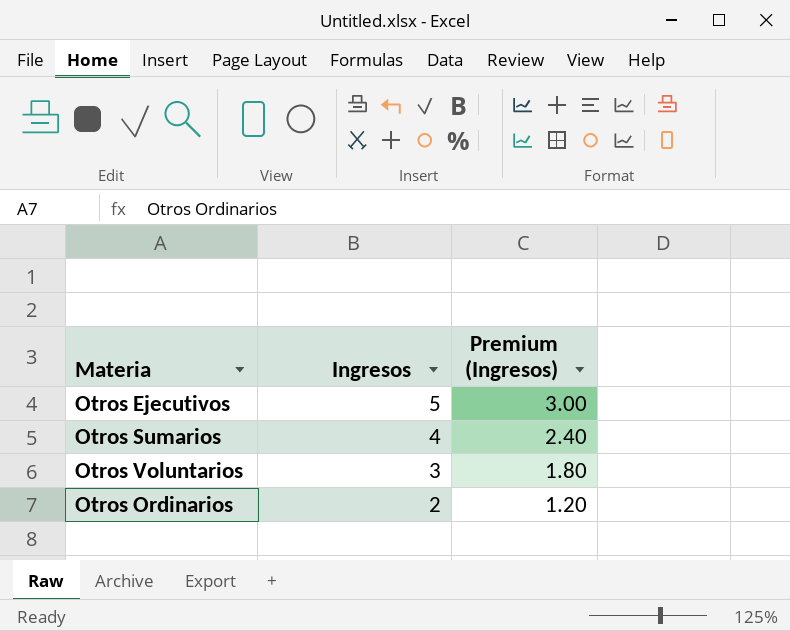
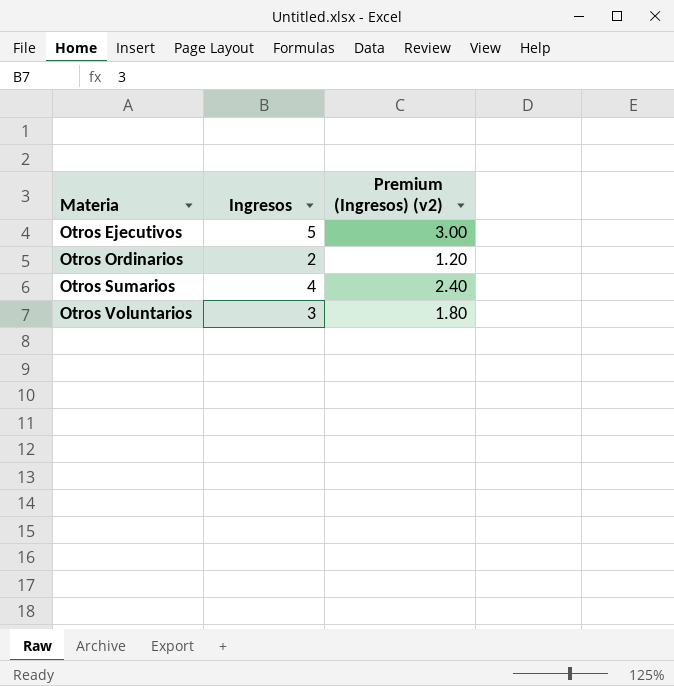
row order: Ingresos descending -> Materia ascending
column name: Premium (Ingresos) -> Premium (Ingresos) (v2)

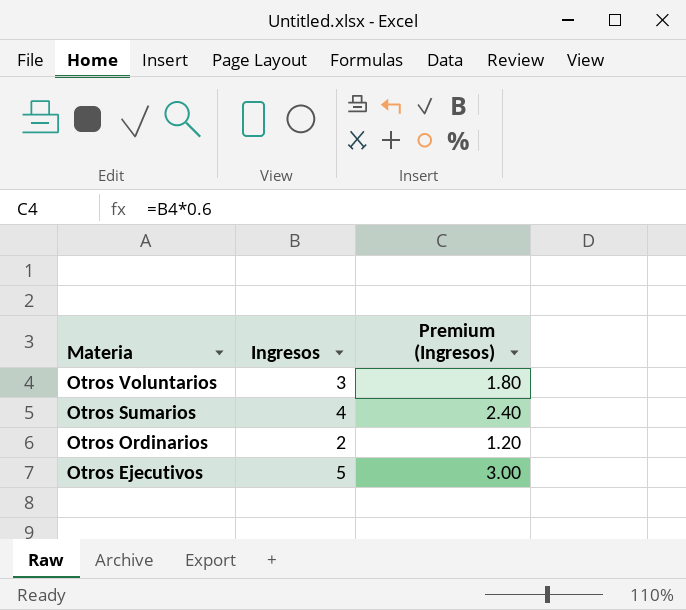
row order: Materia ascending -> Materia descending
column name: Premium (Ingresos) (v2) -> Premium (Ingresos)

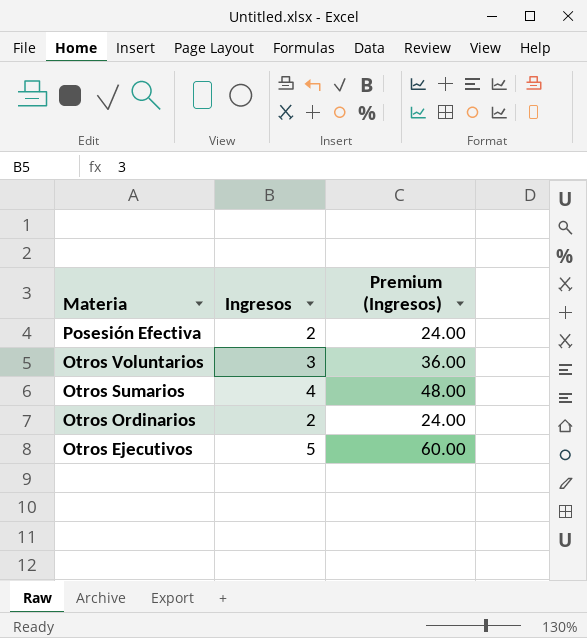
column Premium (Ingresos) | formula: [Ingresos] * 0.6 -> [Ingresos] * 12
row Posesión Efectiva: none -> 2 | 24.00

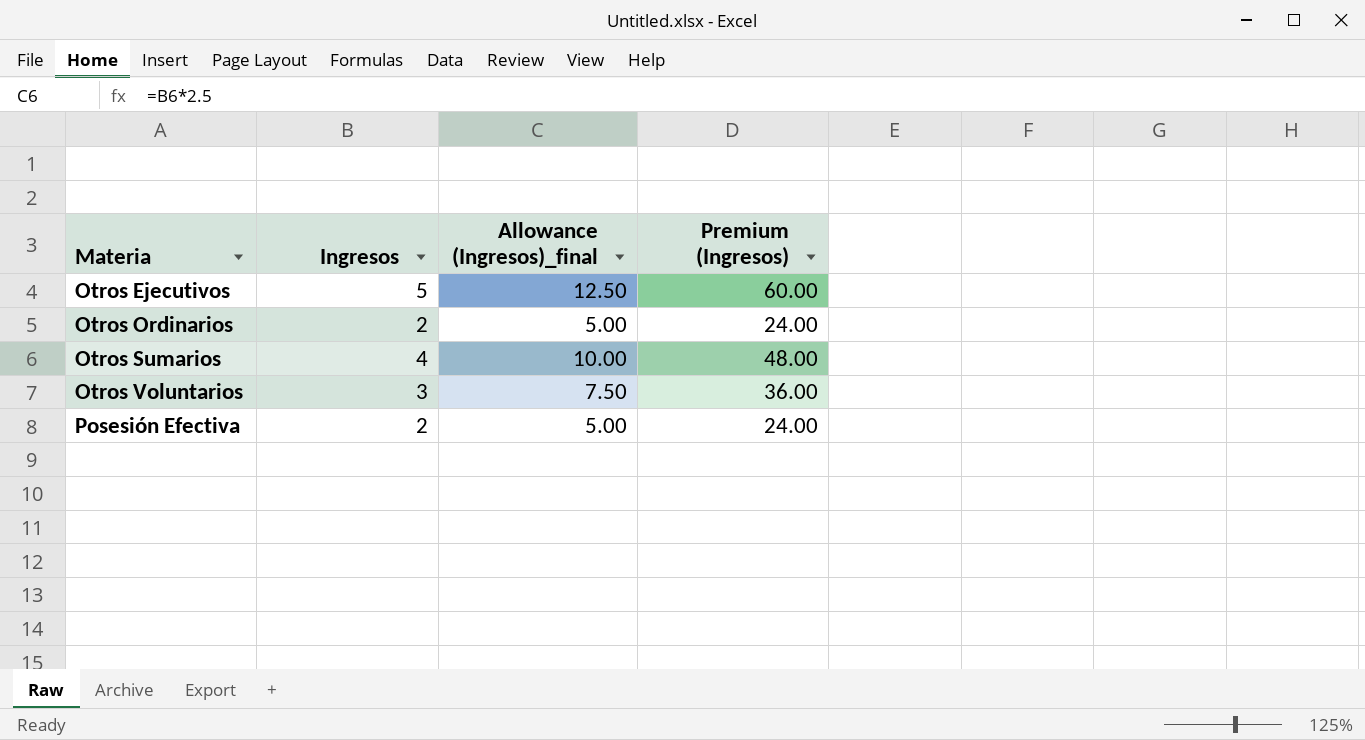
row order: Materia descending -> Materia ascending
column Allowance (Ingresos)_final | formula: none -> [Ingresos] * 2.5

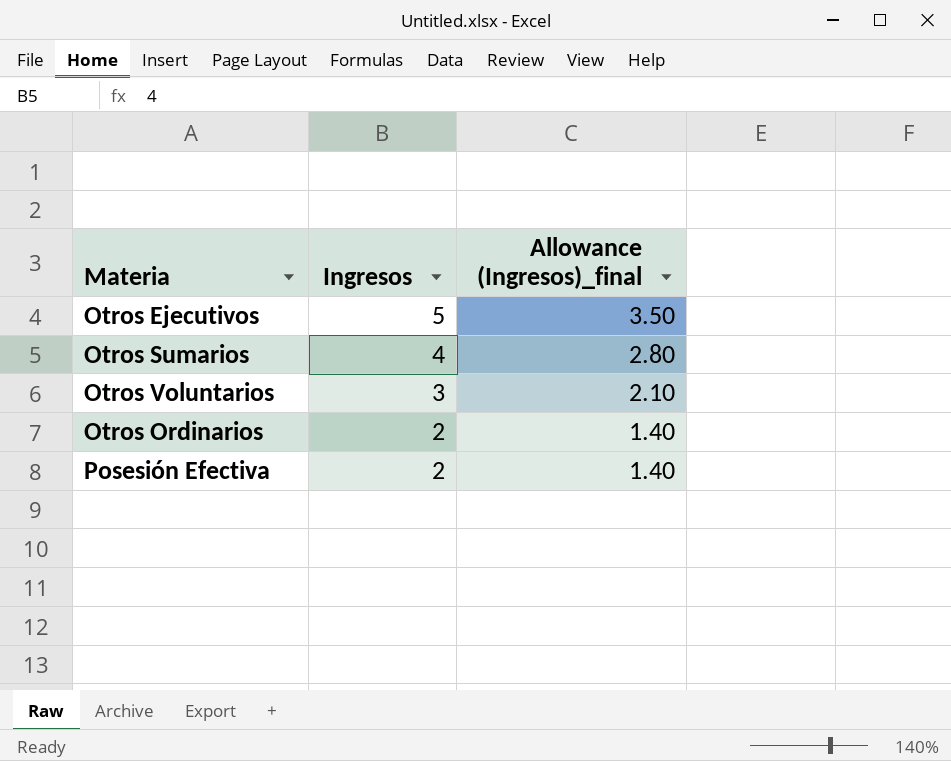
row order: Materia ascending -> Ingresos descending
column Premium (Ingresos) | formula: [Ingresos] * 12 -> none
column Allowance (Ingresos)_final | formula: [Ingresos] * 2.5 -> [Ingresos] * 0.7

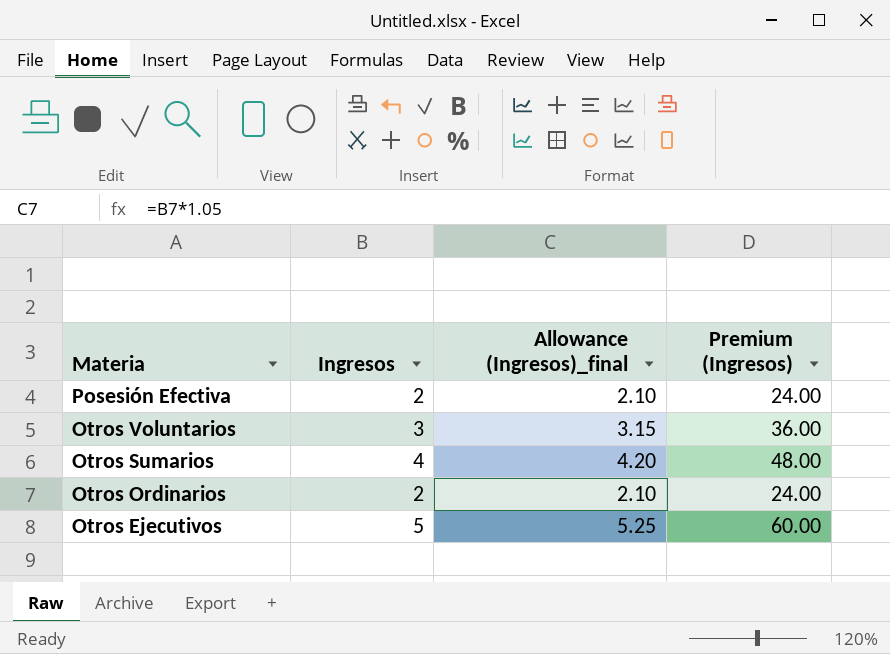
row order: Ingresos descending -> Materia descending
column Allowance (Ingresos)_final | formula: [Ingresos] * 0.7 -> [Ingresos] * 1.05
column Premium (Ingresos) | formula: none -> [Ingresos] * 12

